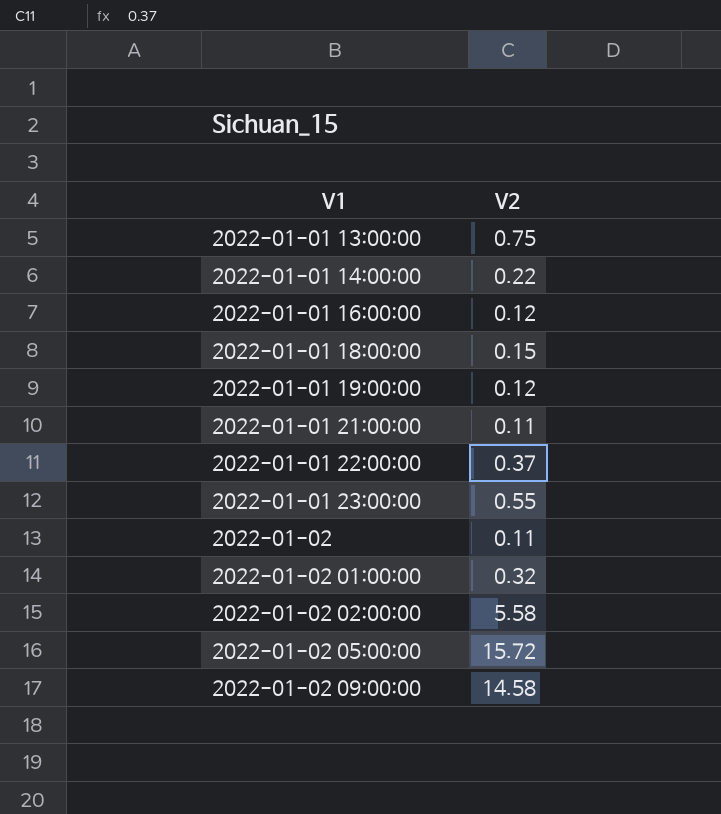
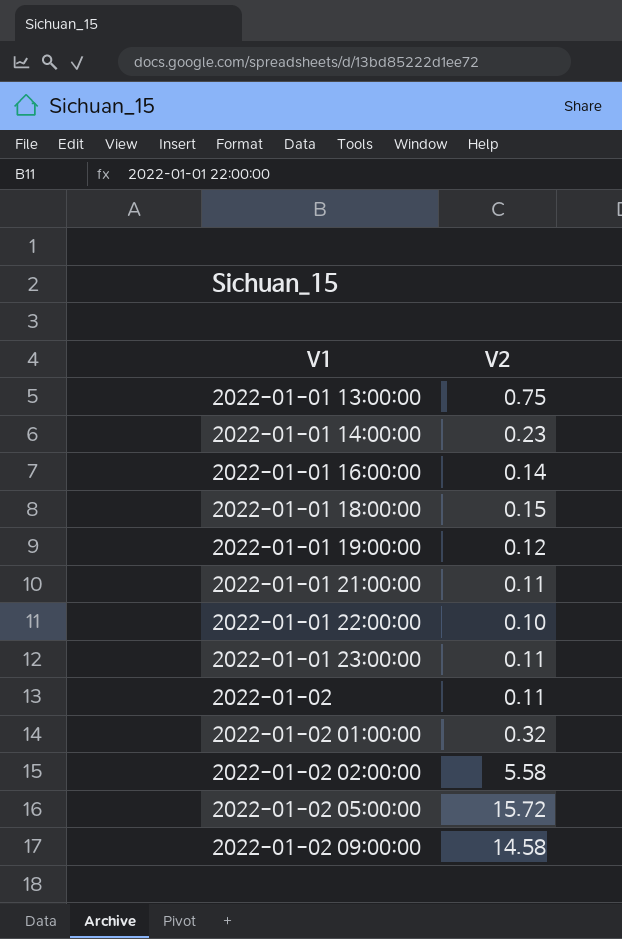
2022-01-01 14:00:00 | V2: 0.22 -> 0.23
2022-01-01 16:00:00 | V2: 0.12 -> 0.14
2022-01-01 22:00:00 | V2: 0.37 -> 0.10
2022-01-01 23:00:00 | V2: 0.55 -> 0.11

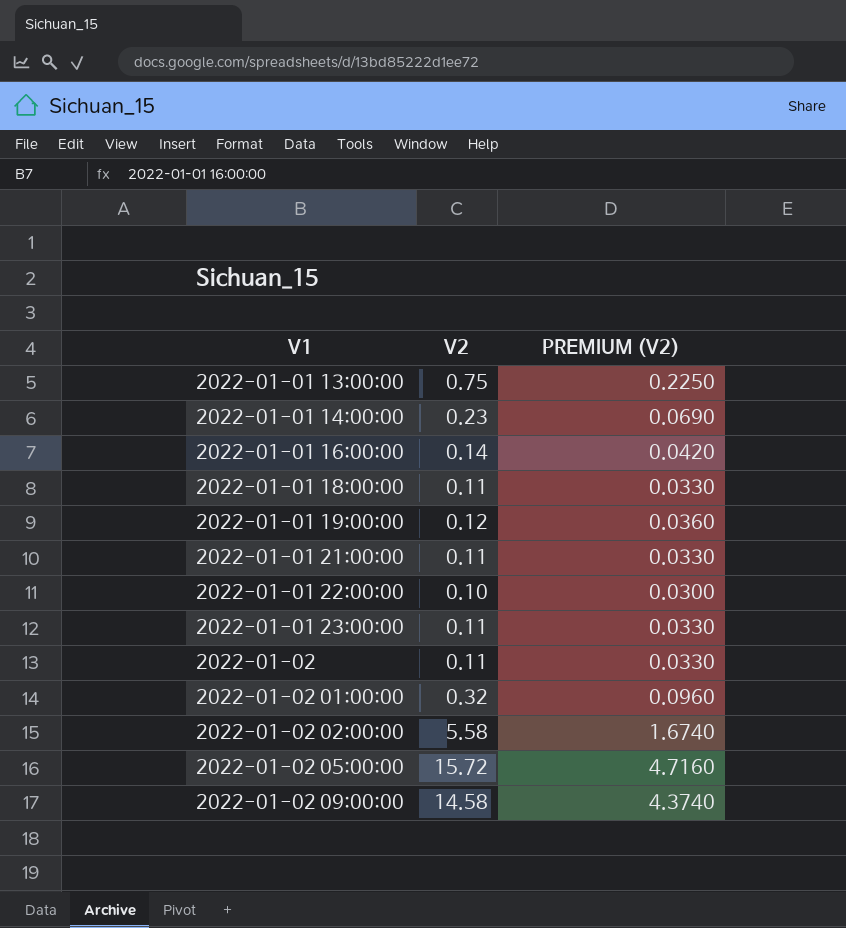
column PREMIUM (V2) | formula: none -> [V2] * 0.3
2022-01-01 18:00:00 | V2: 0.15 -> 0.11

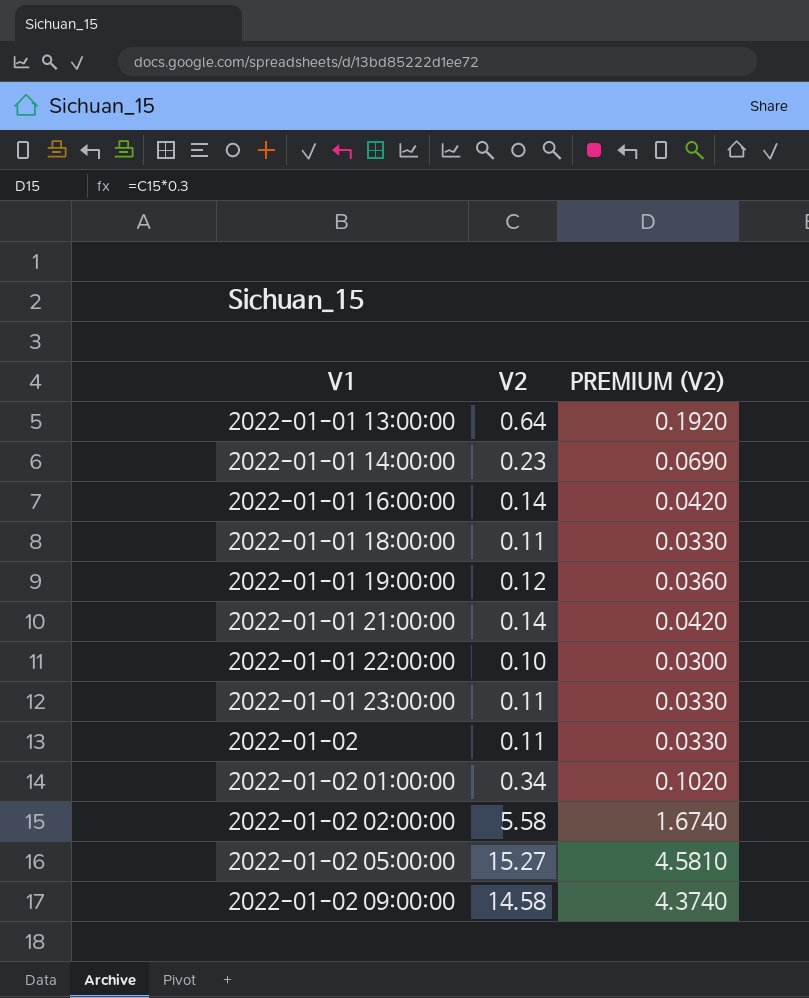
2022-01-01 13:00:00 | V2: 0.75 -> 0.64
2022-01-01 13:00:00 | PREMIUM (V2): 0.2250 -> 0.1920
2022-01-01 21:00:00 | V2: 0.11 -> 0.14
2022-01-01 21:00:00 | PREMIUM (V2): 0.0330 -> 0.0420
2022-01-02 01:00:00 | V2: 0.32 -> 0.34
2022-01-02 01:00:00 | PREMIUM (V2): 0.0960 -> 0.1020
2022-01-02 05:00:00 | V2: 15.72 -> 15.27
2022-01-02 05:00:00 | PREMIUM (V2): 4.7160 -> 4.5810

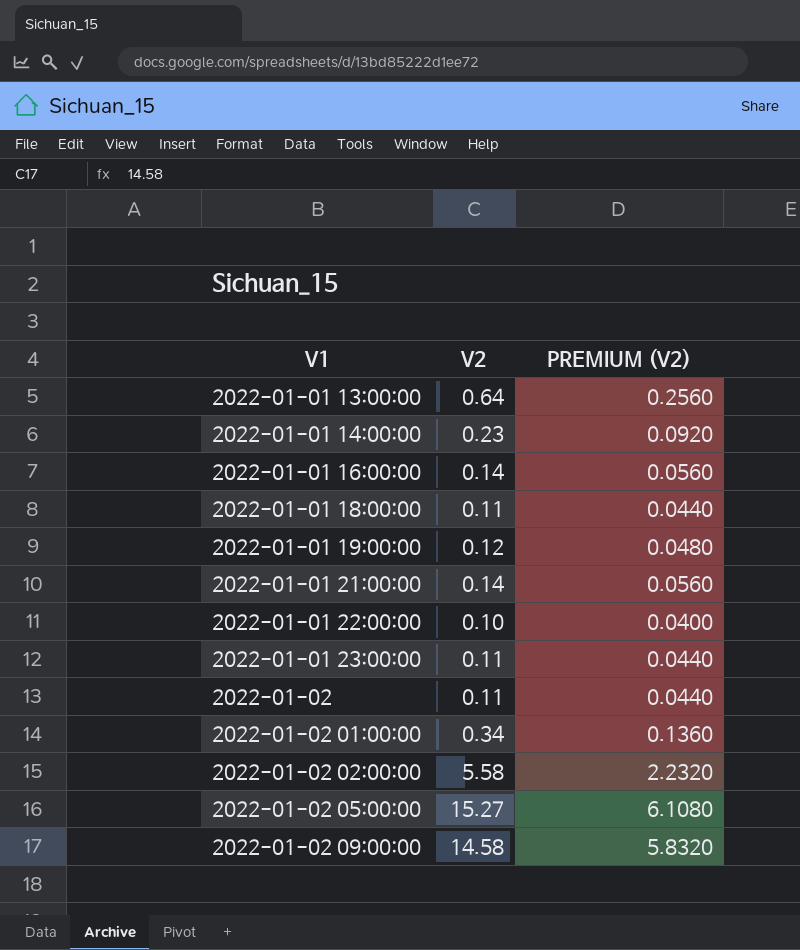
column PREMIUM (V2) | formula: [V2] * 0.3 -> [V2] * 0.4

